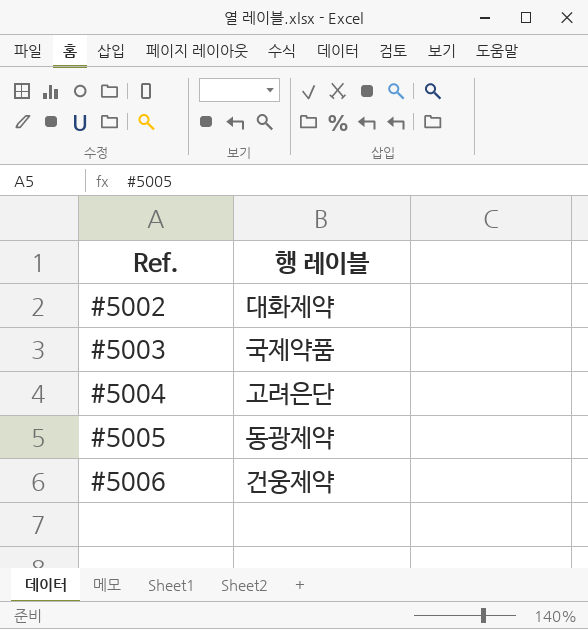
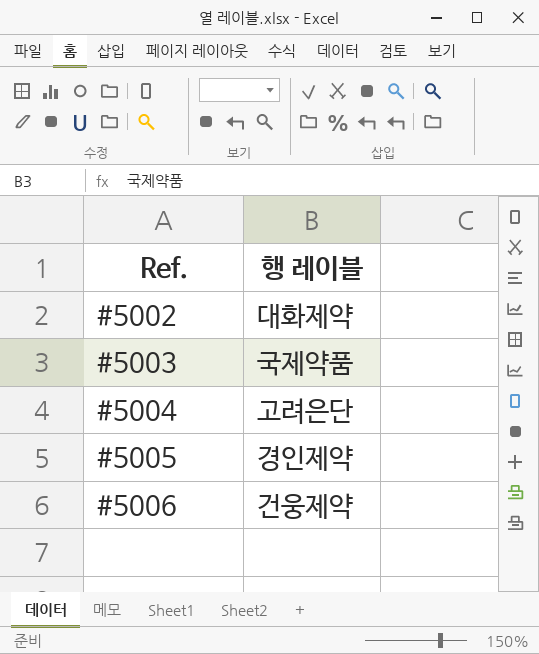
#5005 | 행 레이블: 동광제약 -> 경인제약

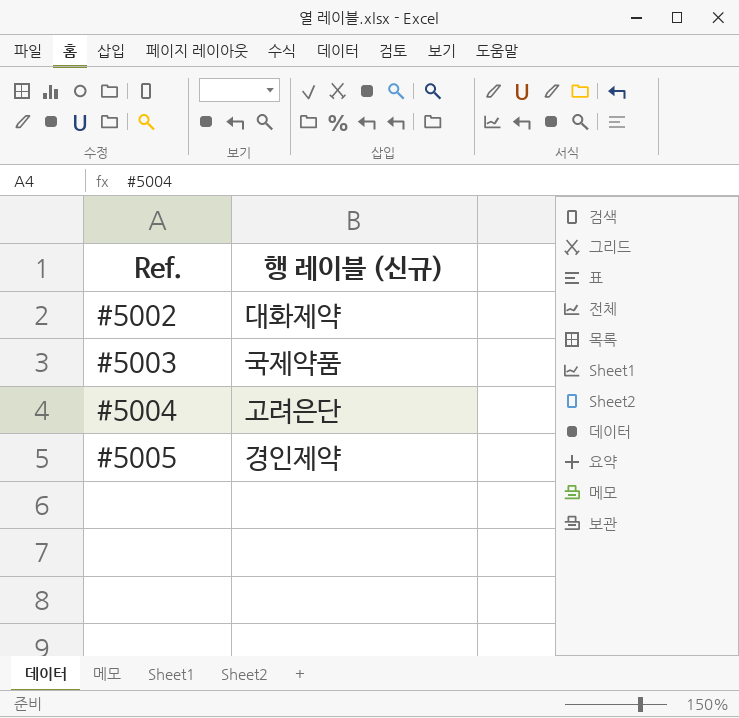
column name: 행 레이블 -> 행 레이블 (신규)
row #5006: 건웅제약 -> none

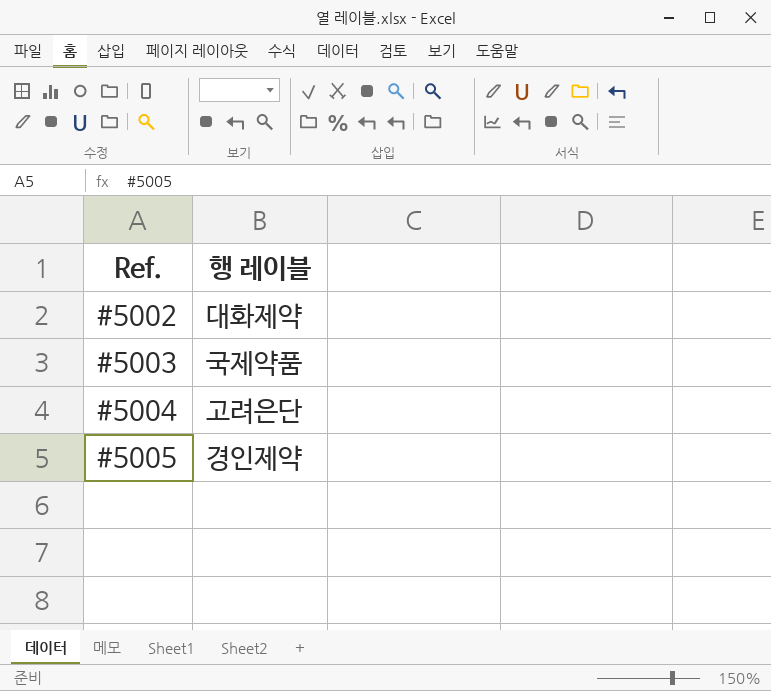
column name: 행 레이블 (신규) -> 행 레이블

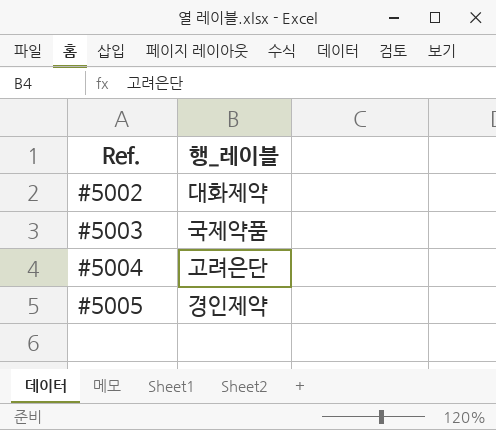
column name: 행 레이블 -> 행_레이블

